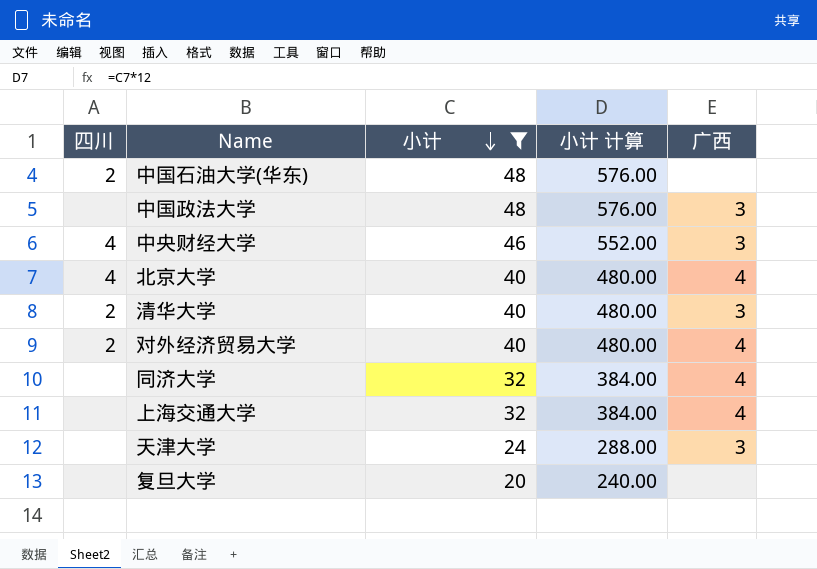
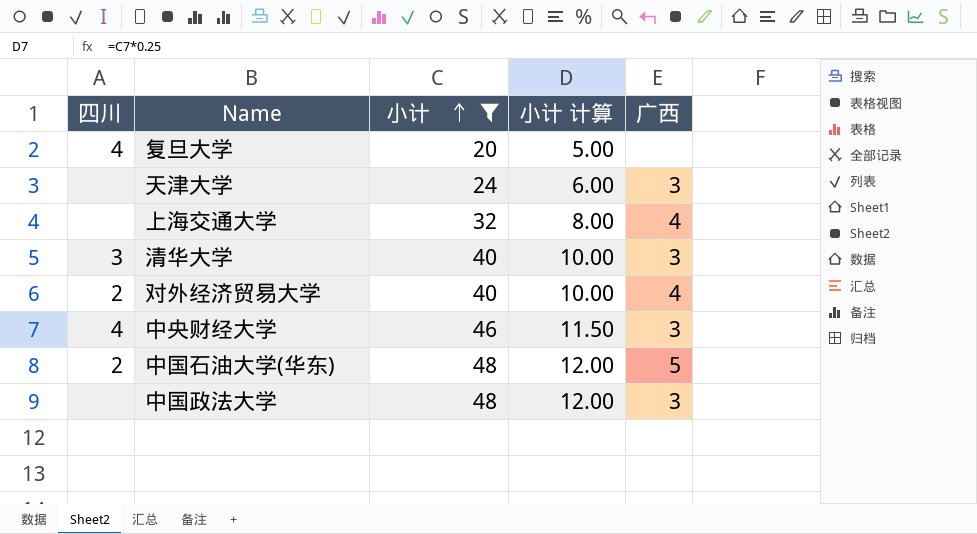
row order: 小计 descending -> 小计 ascending
column 小计 计算 | formula: [小计] * 12 -> [小计] * 0.25
row 北京大学: 4 | 40 | 480.00 | 4 -> none
row 同济大学: none | 32 | 384.00 | 4 -> none
复旦大学 | 四川: none -> 4
清华大学 | 四川: 2 -> 3
中国石油大学(华东) | 广西: none -> 5

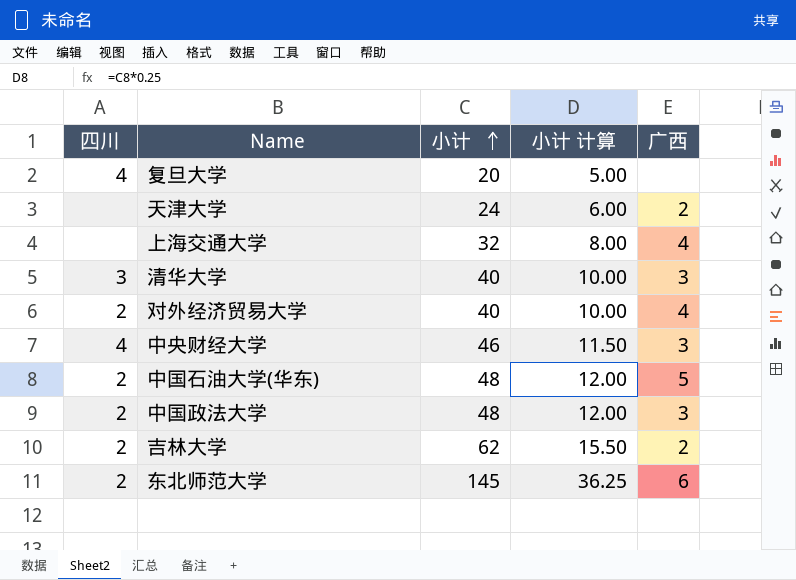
filter: 小计 <= 48 -> none
天津大学 | 广西: 3 -> 2
中国政法大学 | 四川: none -> 2

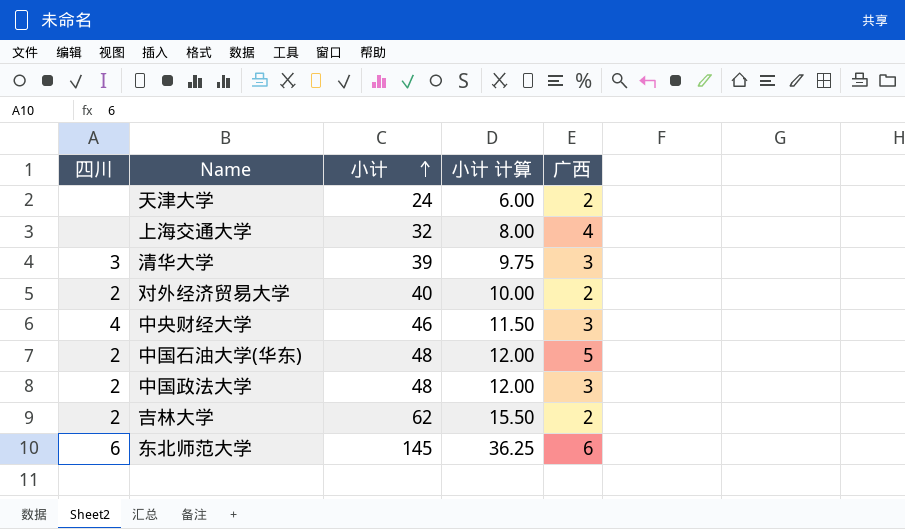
row 复旦大学: 4 | 20 | 5.00 | none -> none
清华大学 | 小计: 40 -> 39
清华大学 | 小计 计算: 10.00 -> 9.75
对外经济贸易大学 | 广西: 4 -> 2
东北师范大学 | 四川: 2 -> 6

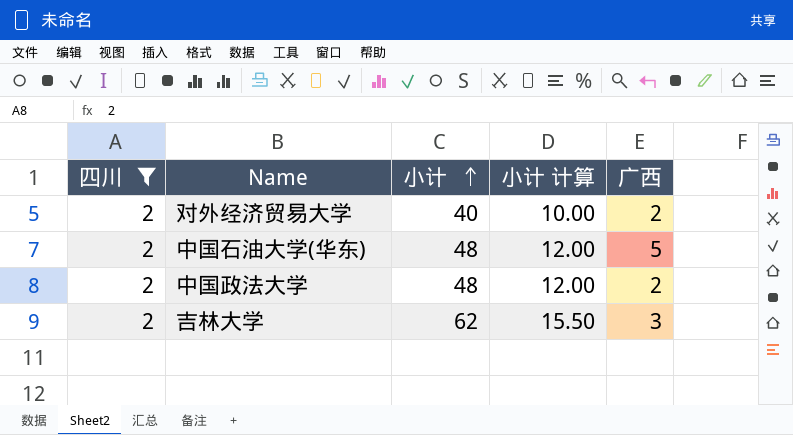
filter: none -> 四川 = 2
中国政法大学 | 广西: 3 -> 2
吉林大学 | 广西: 2 -> 3

